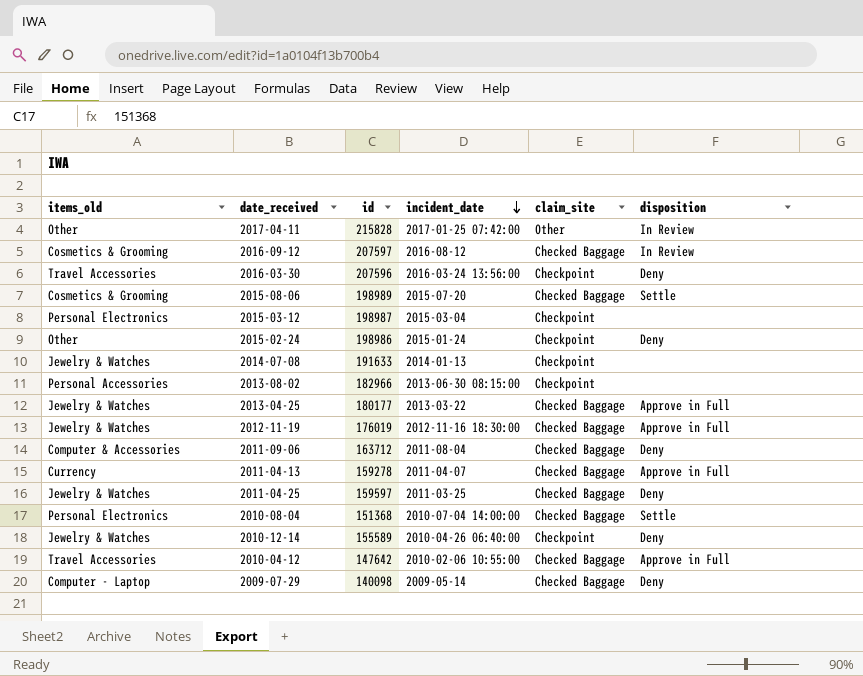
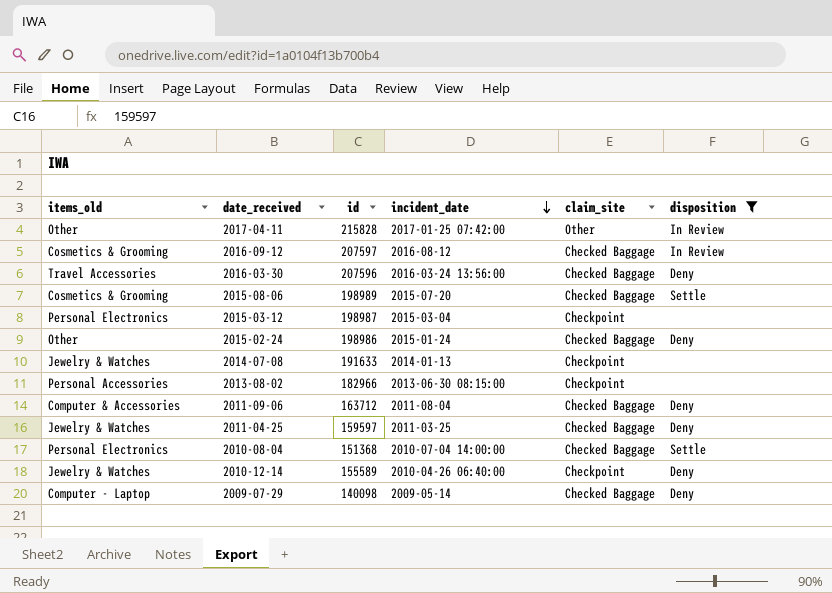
filter: none -> disposition != Approve in Full
2016-03-30 | claim_site: Checkpoint -> Checked Baggage
2015-02-24 | claim_site: Checkpoint -> Checked Baggage

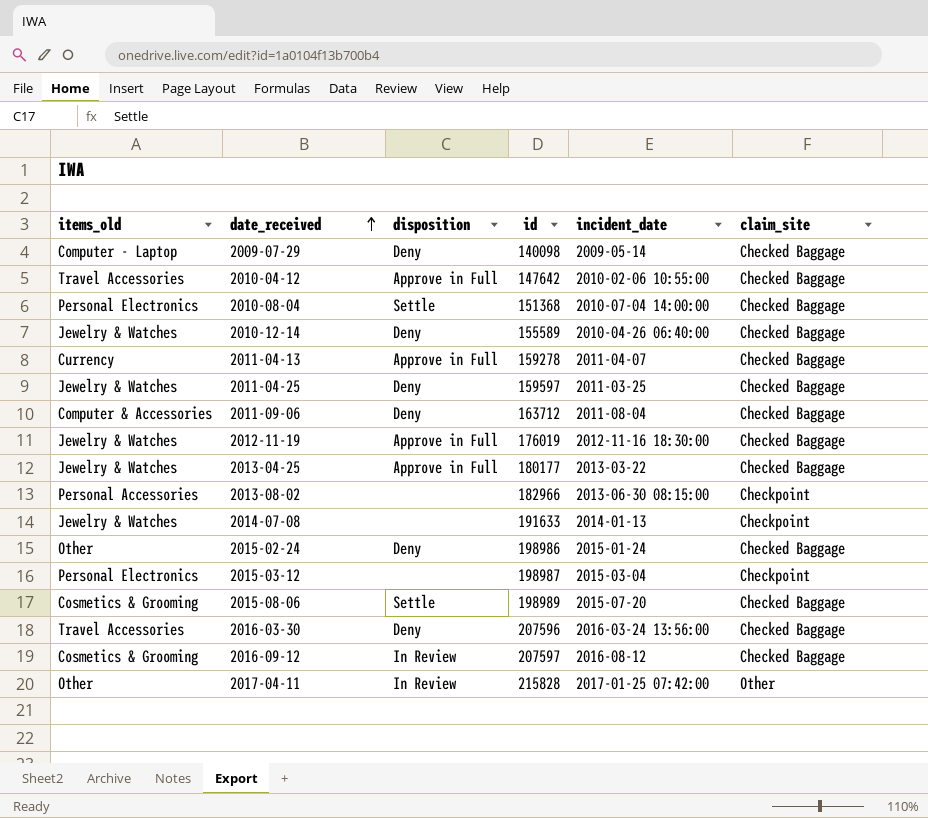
filter: disposition != Approve in Full -> none
row order: incident_date descending -> date_received ascending
column disposition | position: 6 -> 3
2010-12-14 | claim_site: Checkpoint -> Checked Baggage

